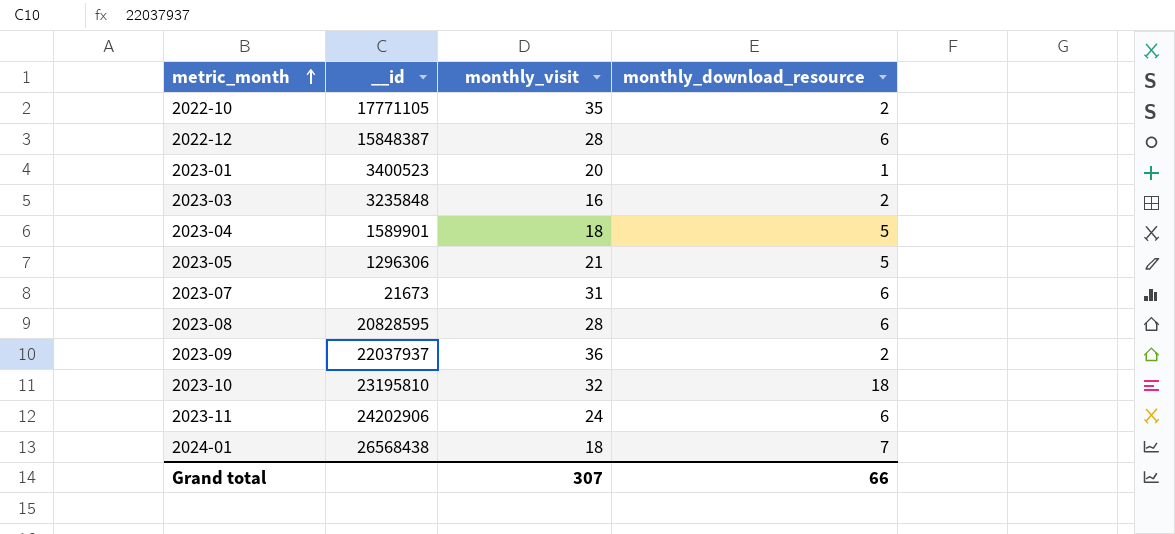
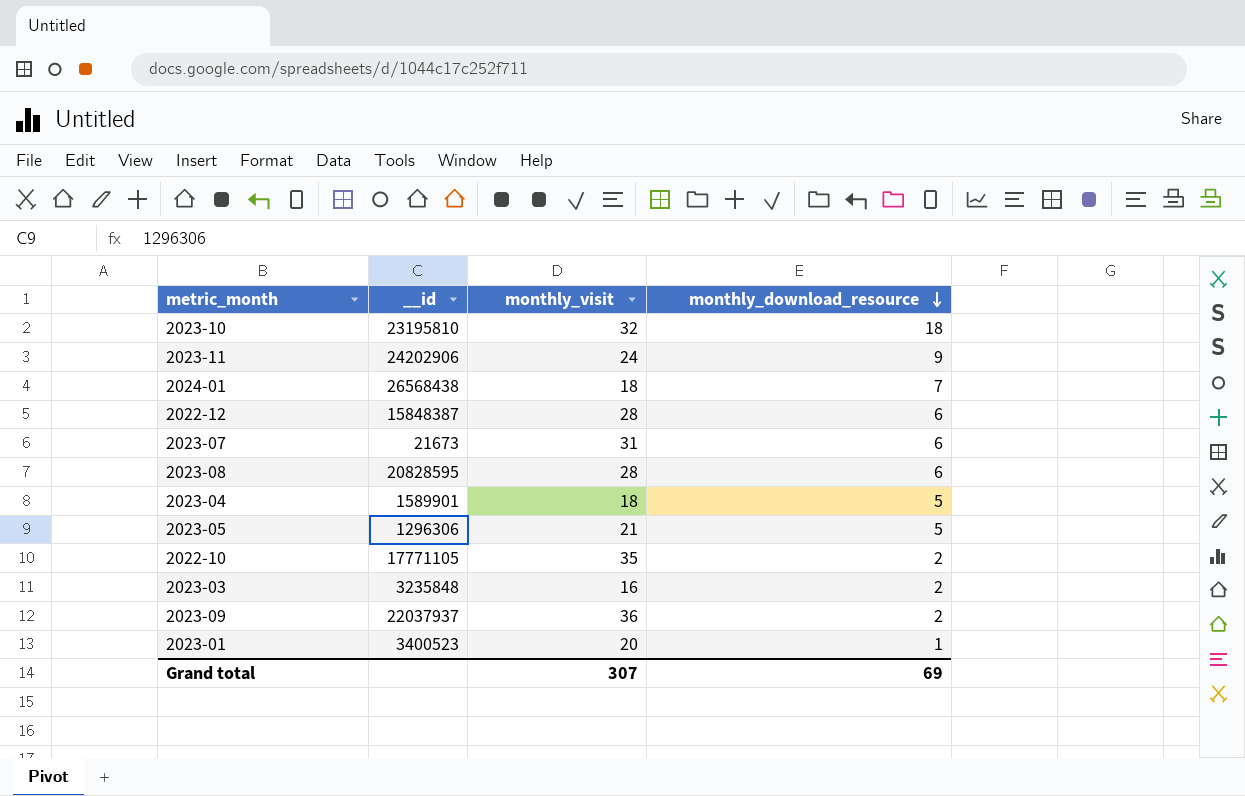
row order: metric_month ascending -> monthly_download_resource descending
2023-11 | monthly_download_resource: 6 -> 9
Grand total | monthly_download_resource: 66 -> 69

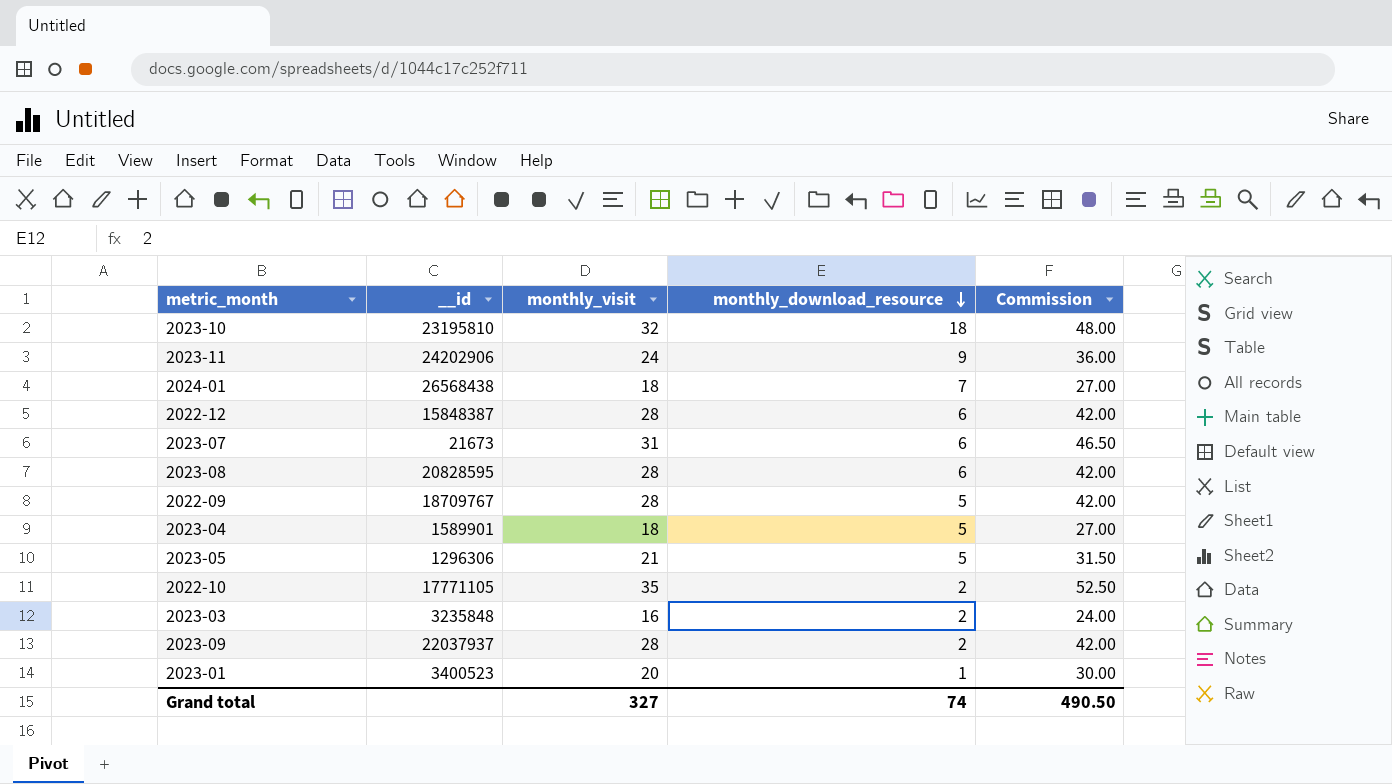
column Commission | formula: none -> [monthly_visit] * 1.5
row 2022-09: none -> 18709767 | 28 | 5 | 42.00
2023-09 | monthly_visit: 36 -> 28
Grand total | monthly_visit: 307 -> 327
Grand total | monthly_download_resource: 69 -> 74

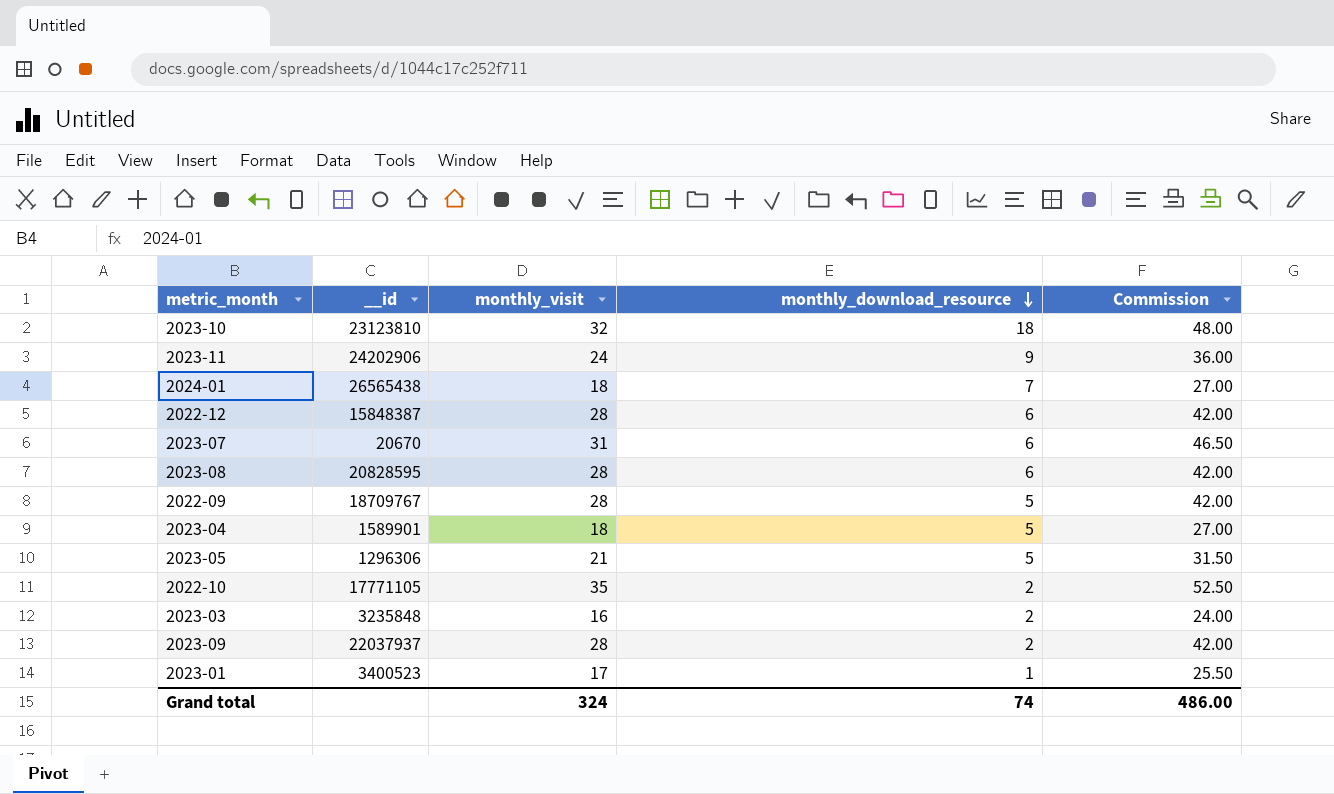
2023-10 | __id: 23195810 -> 23123810
2024-01 | __id: 26568438 -> 26565438
2023-07 | __id: 21673 -> 20670
2023-01 | monthly_visit: 20 -> 17
2023-01 | Commission: 30.00 -> 25.50
Grand total | monthly_visit: 327 -> 324
Grand total | Commission: 490.50 -> 486.00

